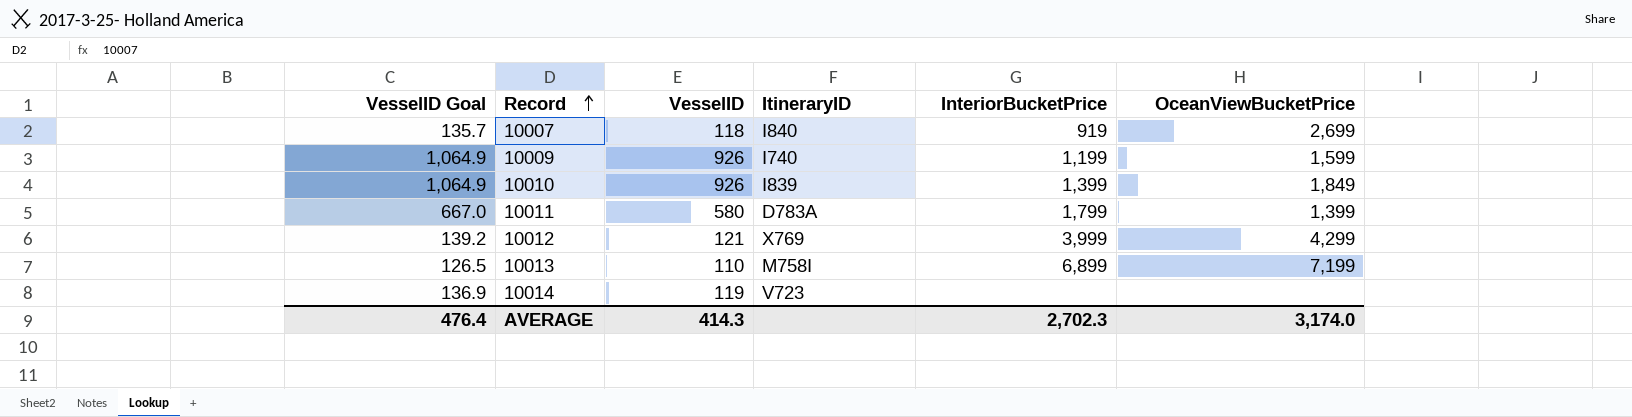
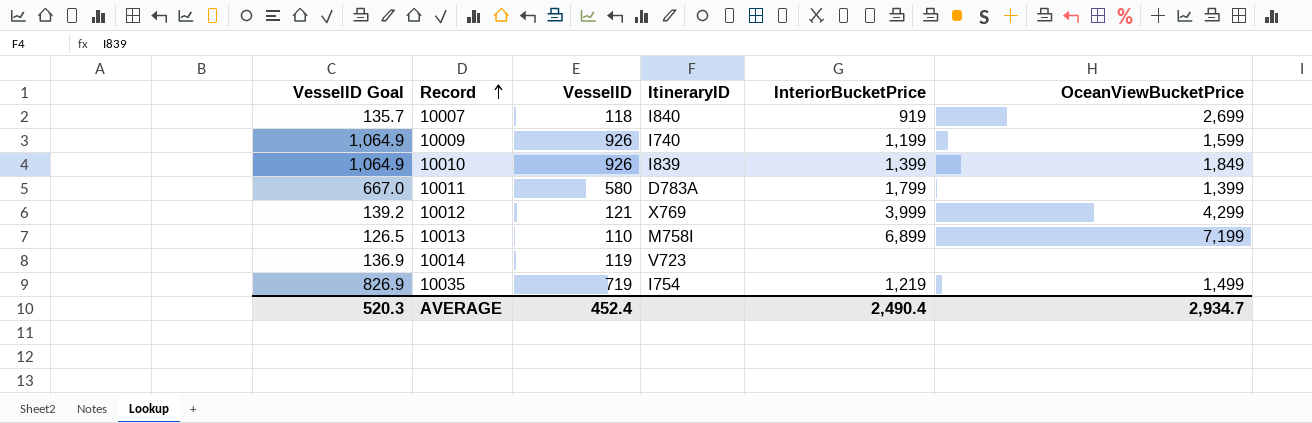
row 10035: none -> 826.9 | 719 | I754 | 1,219 | 1,499
AVERAGE | VesselID Goal: 476.4 -> 520.3
AVERAGE | VesselID: 414.3 -> 452.4
AVERAGE | InteriorBucketPrice: 2,702.3 -> 2,490.4
AVERAGE | OceanViewBucketPrice: 3,174.0 -> 2,934.7

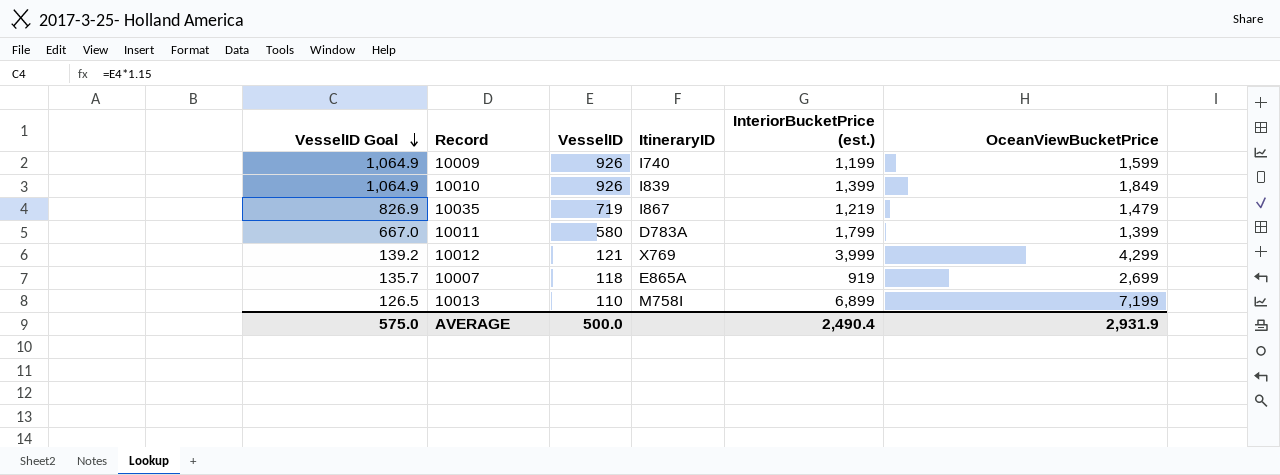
row order: Record ascending -> VesselID Goal descending
column name: InteriorBucketPrice -> InteriorBucketPrice (est.)
row 10014: 136.9 | 119 | V723 | none | none -> none
10035 | ItineraryID: I754 -> I867
10035 | OceanViewBucketPrice: 1,499 -> 1,479
10007 | ItineraryID: I840 -> E865A
AVERAGE | VesselID Goal: 520.3 -> 575.0
AVERAGE | VesselID: 452.4 -> 500.0
AVERAGE | OceanViewBucketPrice: 2,934.7 -> 2,931.9

